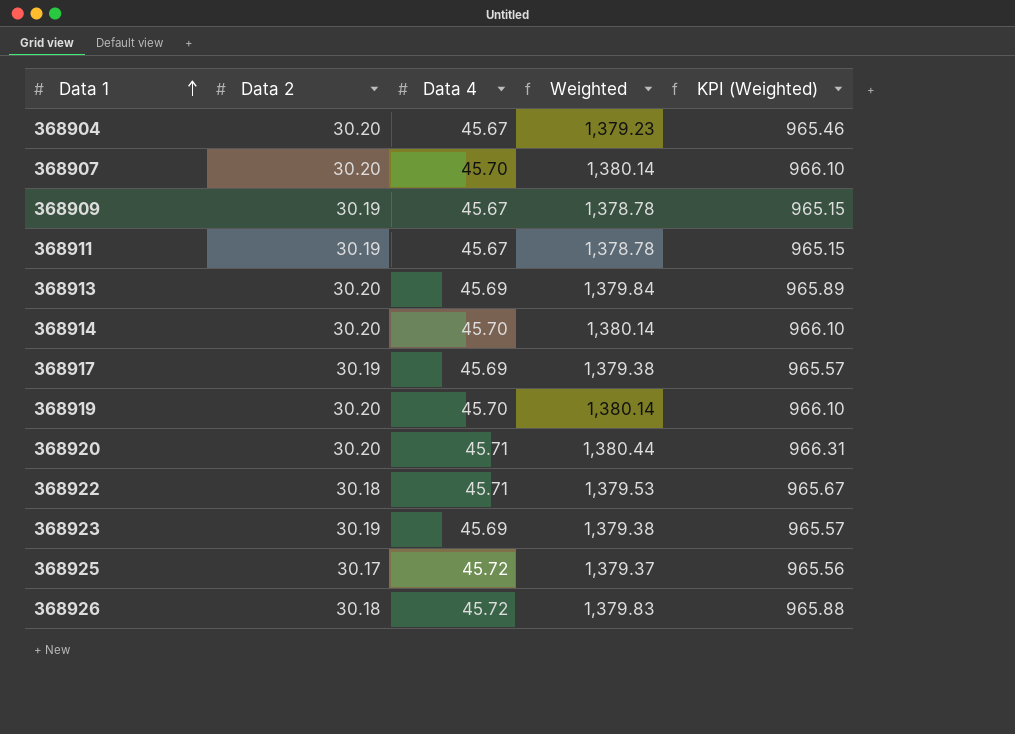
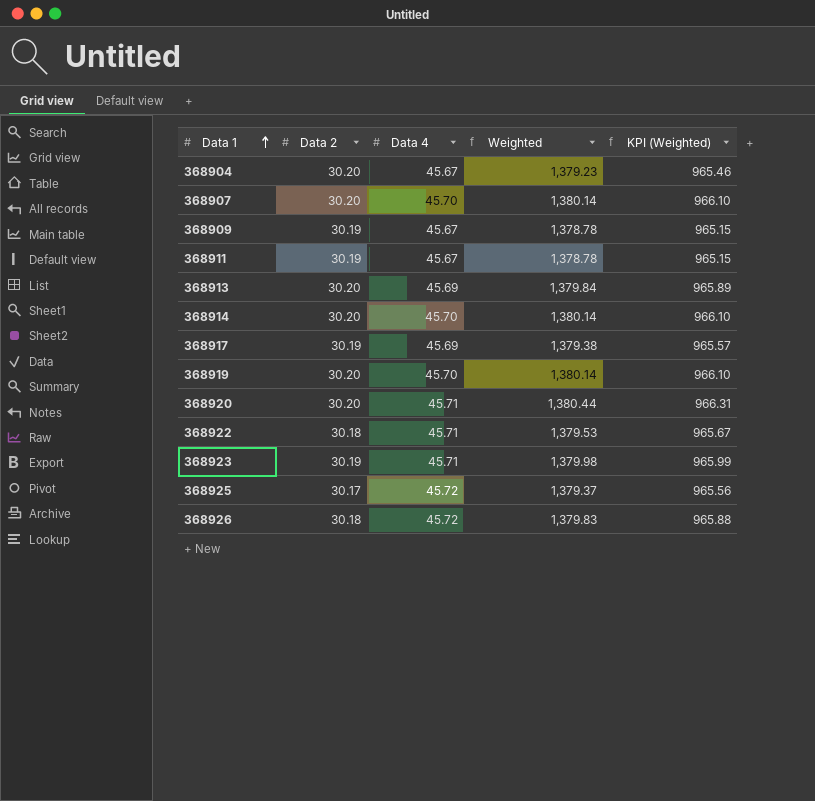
368923 | Data 4: 45.69 -> 45.71
368923 | Weighted: 1,379.38 -> 1,379.98
368923 | KPI (Weighted): 965.57 -> 965.99

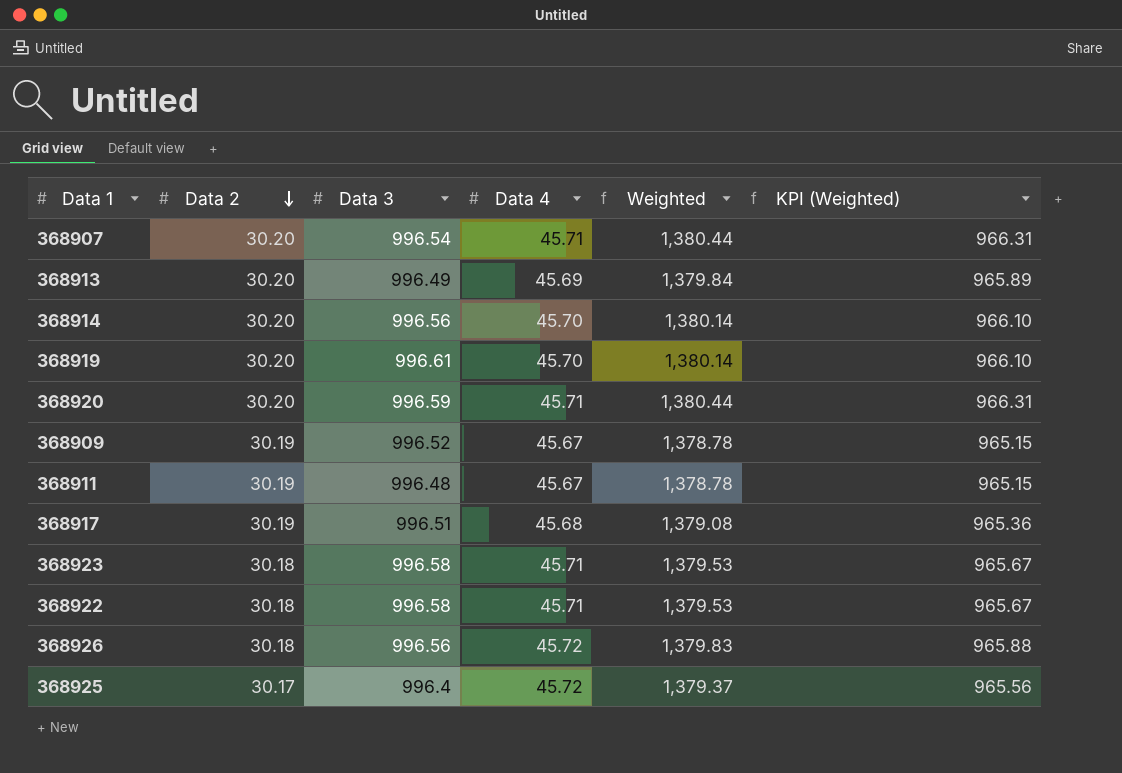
row order: Data 1 ascending -> Data 2 descending
column Data 3 | position: none -> 3
row 368904: 30.20 | 45.67 | 1,379.23 | 965.46 -> none
368907 | Data 4: 45.70 -> 45.71
368907 | Weighted: 1,380.14 -> 1,380.44
368907 | KPI (Weighted): 966.10 -> 966.31
368917 | Data 4: 45.69 -> 45.68
368917 | Weighted: 1,379.38 -> 1,379.08
368917 | KPI (Weighted): 965.57 -> 965.36
368923 | Data 2: 30.19 -> 30.18
368923 | Weighted: 1,379.98 -> 1,379.53
368923 | KPI (Weighted): 965.99 -> 965.67

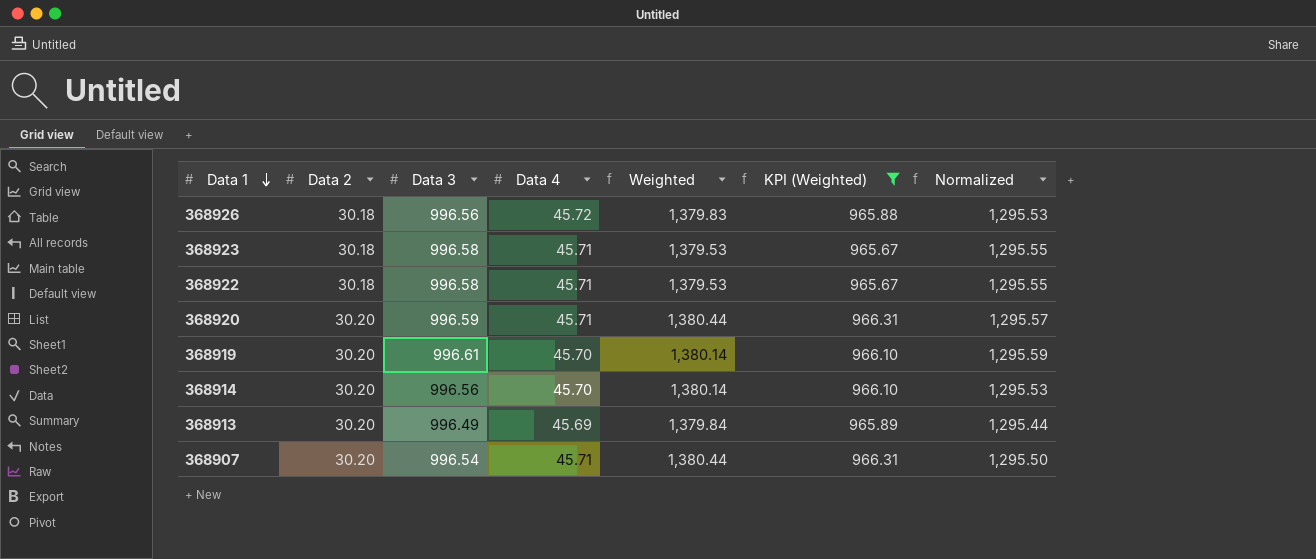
filter: none -> KPI (Weighted) >= 965.67
row order: Data 2 descending -> Data 1 descending
column Normalized | formula: none -> [Data 3] * 1.3

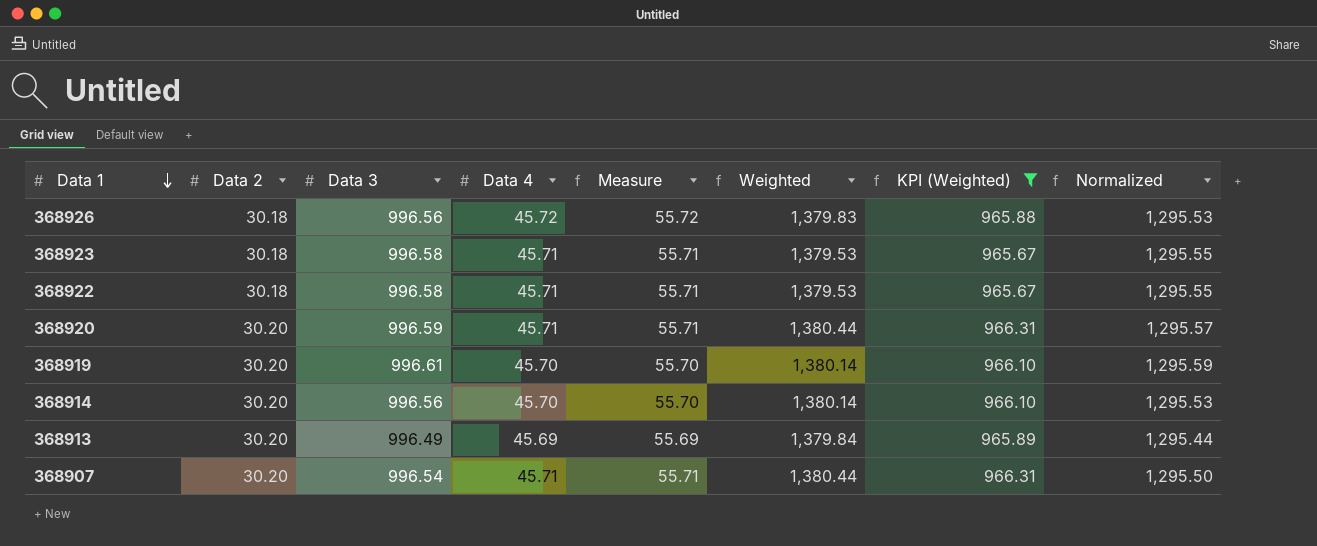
column Measure | formula: none -> [Data 4] + 10

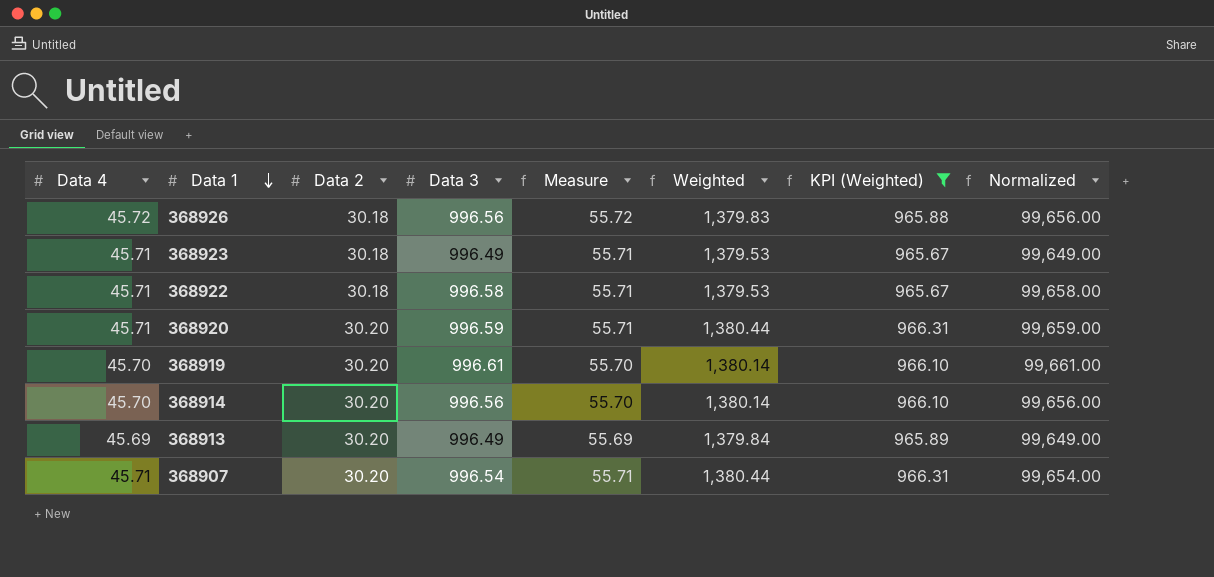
column Data 4 | position: 4 -> 1
column Normalized | formula: [Data 3] * 1.3 -> [Data 3] * 100
368923 | Data 3: 996.58 -> 996.49

